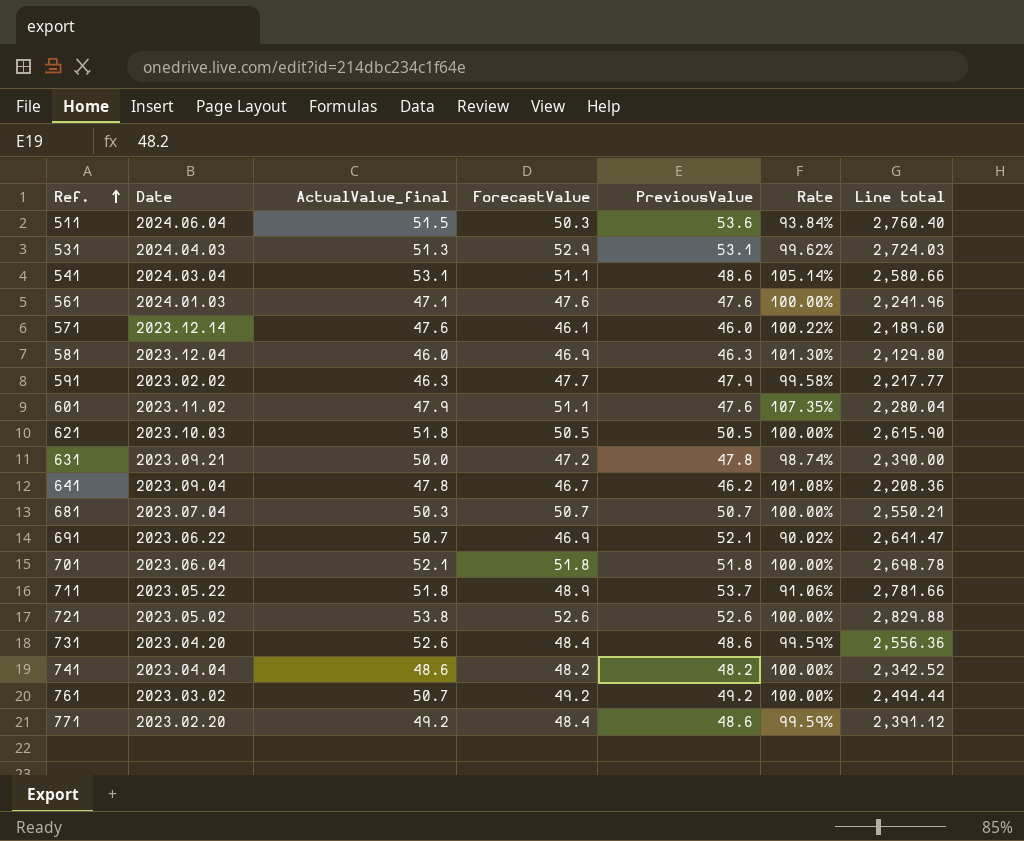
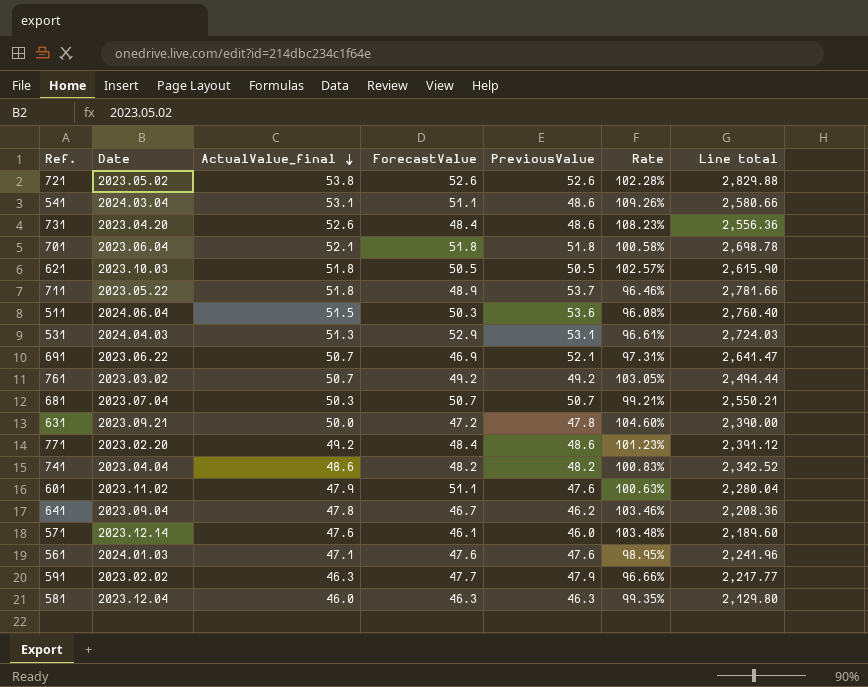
row order: Ref. ascending -> ActualValue_final descending
column Rate | formula: [ForecastValue] / [PreviousValue] -> [ActualValue_final] / [PreviousValue]
581 | ForecastValue: 46.9 -> 46.3

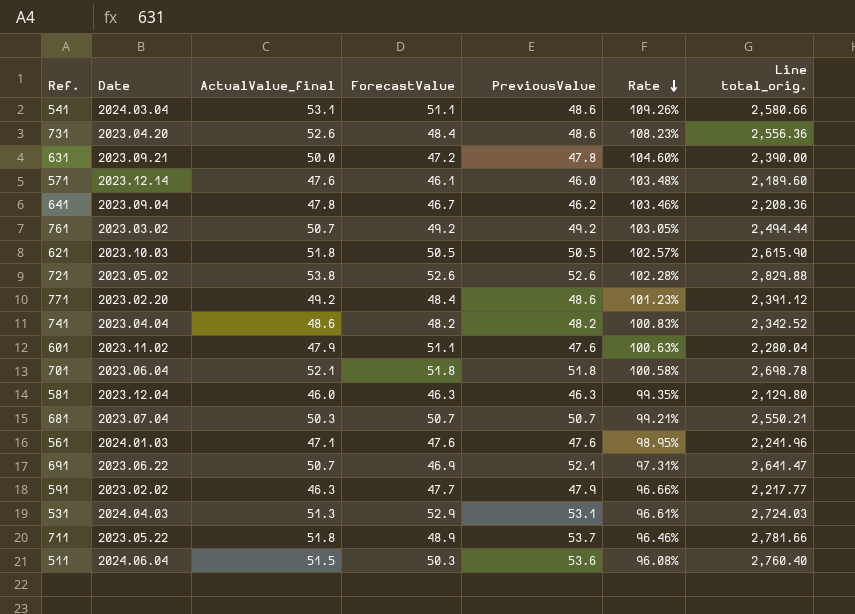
row order: ActualValue_final descending -> Rate descending
column name: Line total -> Line total_orig.

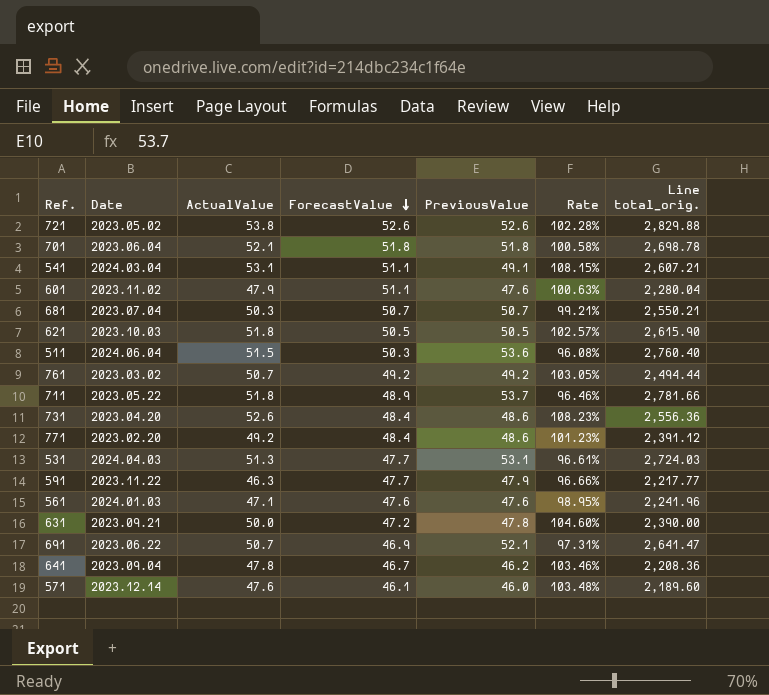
row order: Rate descending -> ForecastValue descending
column name: ActualValue_final -> ActualValue
row 741: 2023.04.04 | 48.6 | 48.2 | 48.2 | 100.83% | 2,342.52 -> none
row 581: 2023.12.04 | 46.0 | 46.3 | 46.3 | 99.35% | 2,129.80 -> none
541 | PreviousValue: 48.6 -> 49.1
541 | Rate: 109.26% -> 108.15%
541 | Line total_orig.: 2,580.66 -> 2,607.21
531 | ForecastValue: 52.9 -> 47.7
591 | Date: 2023.02.02 -> 2023.11.22

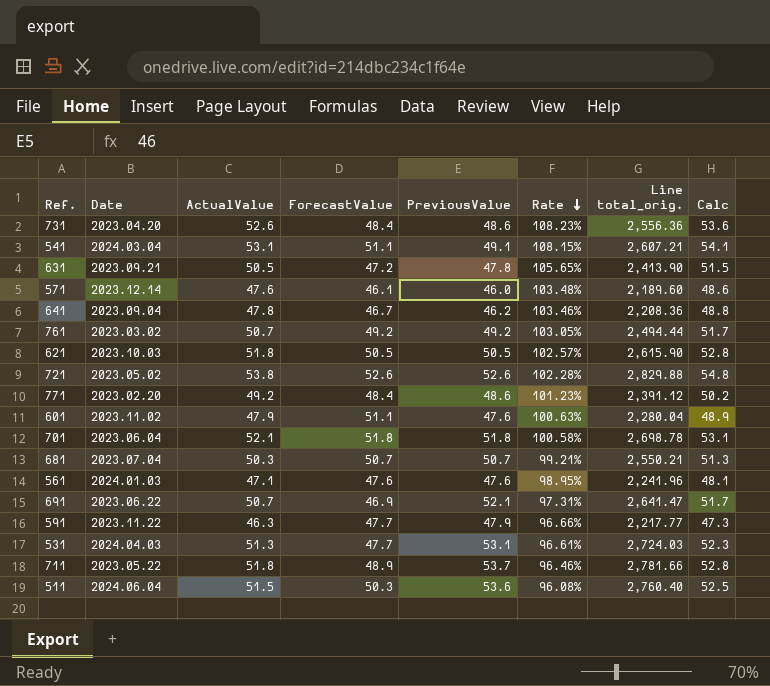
row order: ForecastValue descending -> Rate descending
column Calc | formula: none -> [ActualValue] + 1
631 | ActualValue: 50.0 -> 50.5
631 | Rate: 104.60% -> 105.65%
631 | Line total_orig.: 2,390.00 -> 2,413.90

